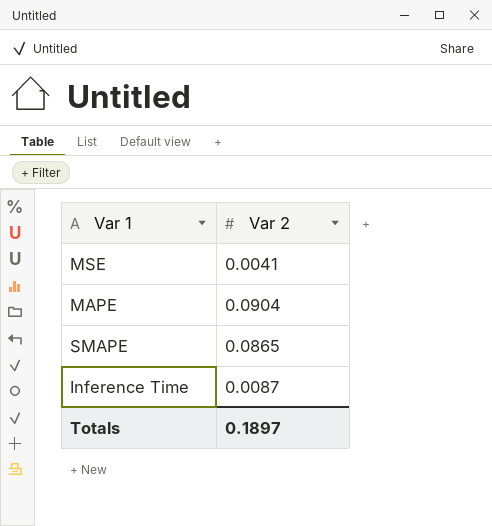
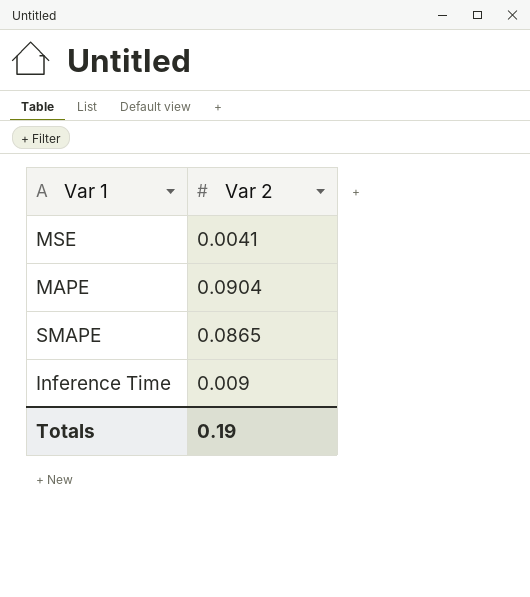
Inference Time | Var 2: 0.0087 -> 0.009
Totals | Var 2: 0.1897 -> 0.19

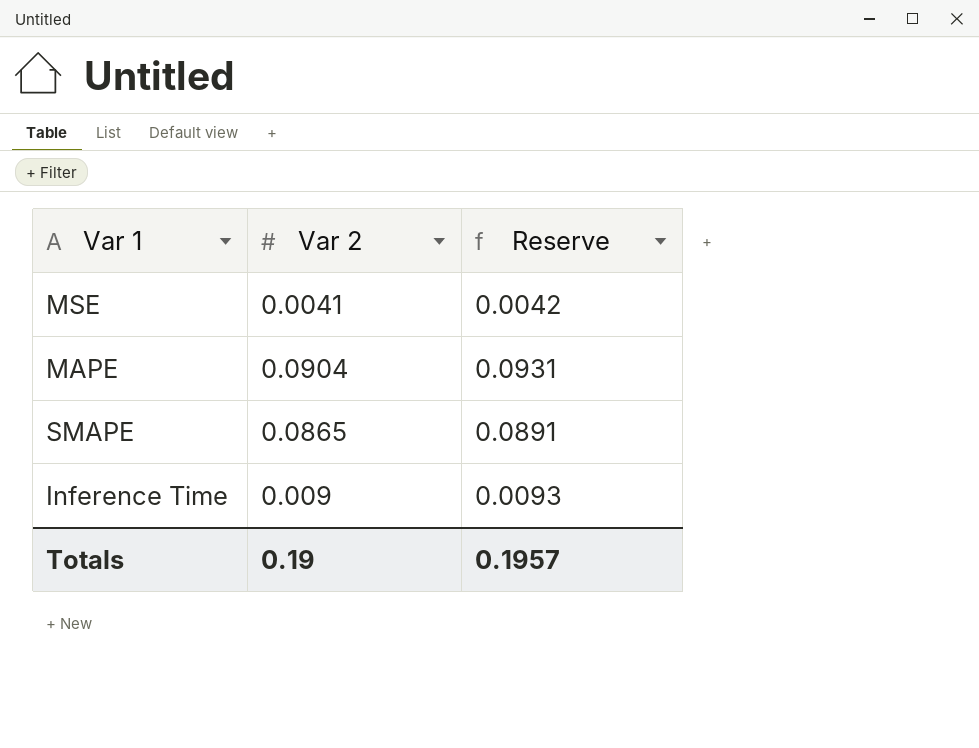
column Reserve | formula: none -> [Var 2] * 1.03

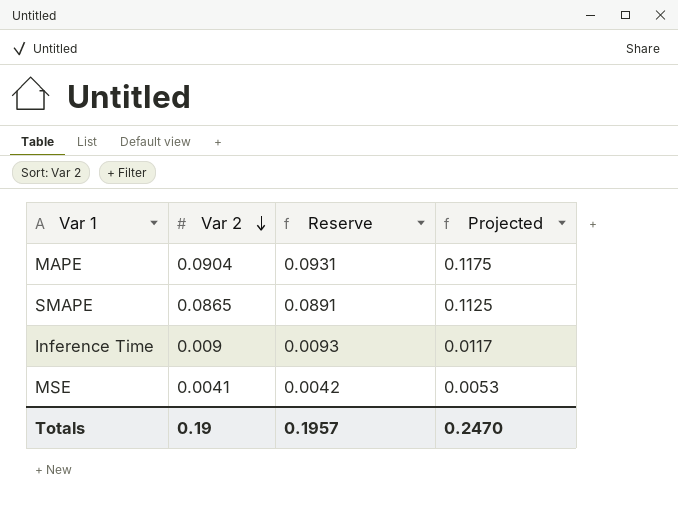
row order: none -> Var 2 descending
column Projected | formula: none -> [Var 2] * 1.3

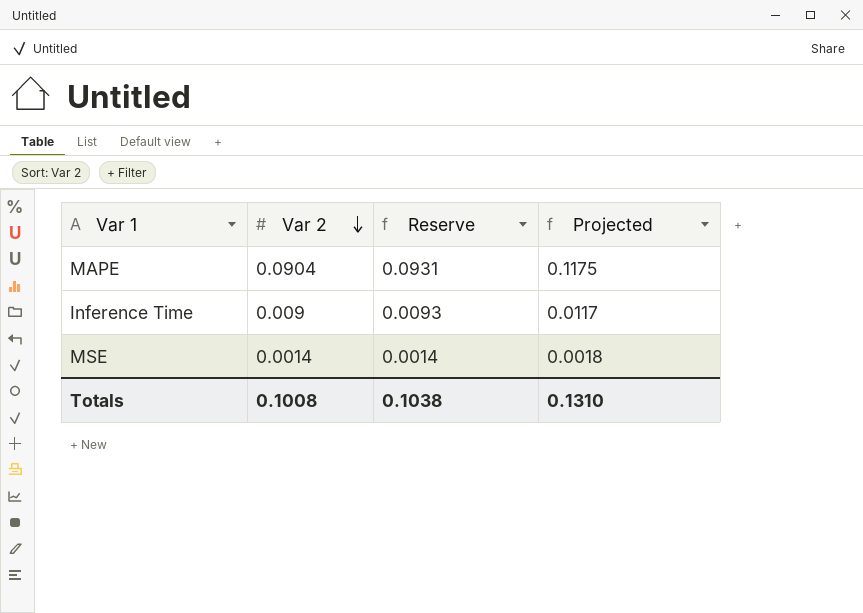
row SMAPE: 0.0865 | 0.0891 | 0.1125 -> none
MSE | Var 2: 0.0041 -> 0.0014
MSE | Reserve: 0.0042 -> 0.0014
MSE | Projected: 0.0053 -> 0.0018
Totals | Var 2: 0.19 -> 0.1008
Totals | Reserve: 0.1957 -> 0.1038
Totals | Projected: 0.2470 -> 0.1310

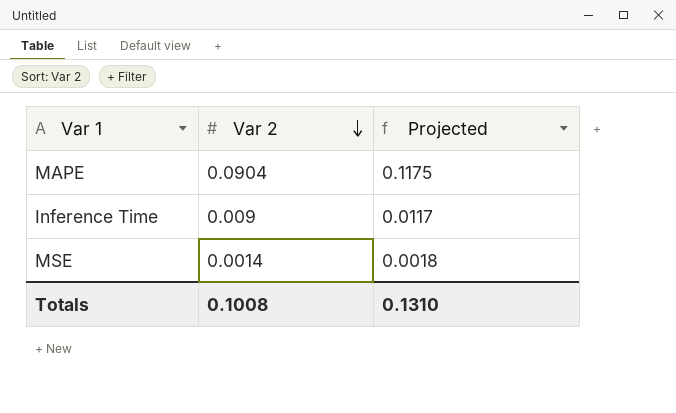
column Reserve | formula: [Var 2] * 1.03 -> none

